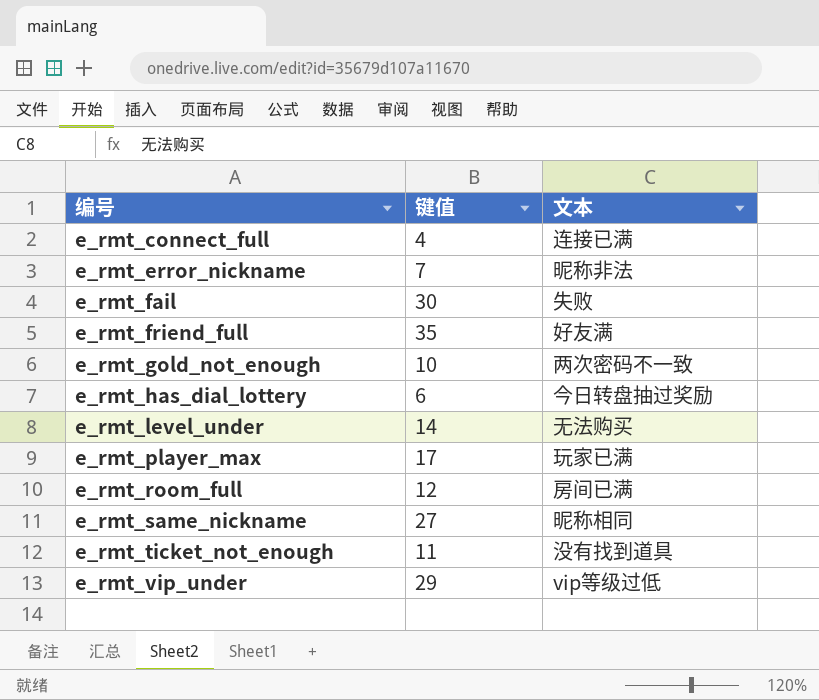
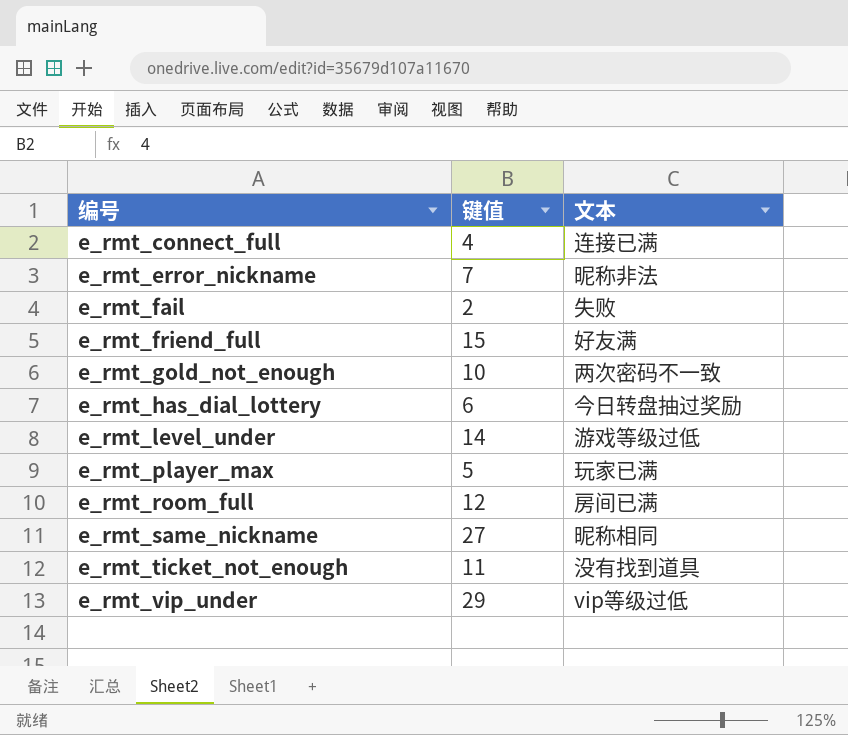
e_rmt_fail | 键值: 30 -> 2
e_rmt_friend_full | 键值: 35 -> 15
e_rmt_level_under | 文本: 无法购买 -> 游戏等级过低
e_rmt_player_max | 键值: 17 -> 5

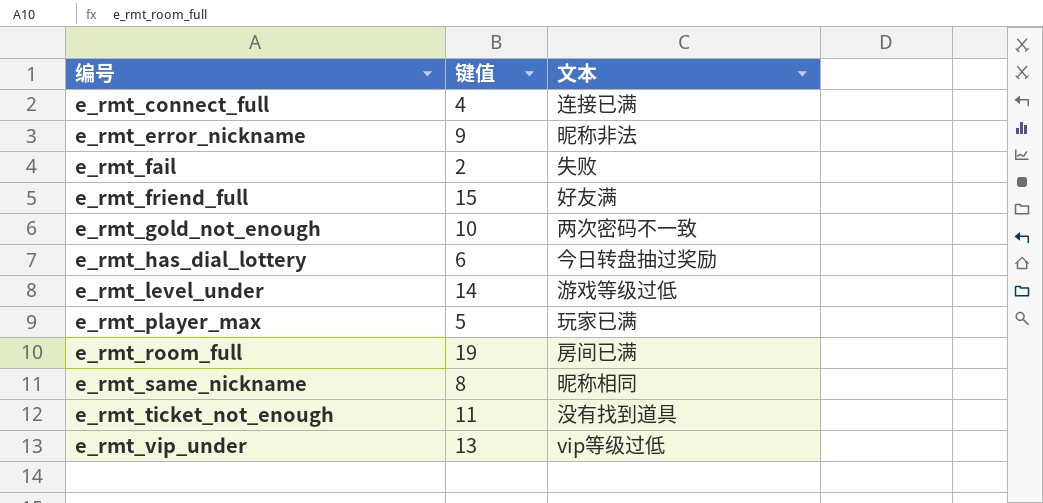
e_rmt_error_nickname | 键值: 7 -> 9
e_rmt_room_full | 键值: 12 -> 19
e_rmt_same_nickname | 键值: 27 -> 8
e_rmt_vip_under | 键值: 29 -> 13

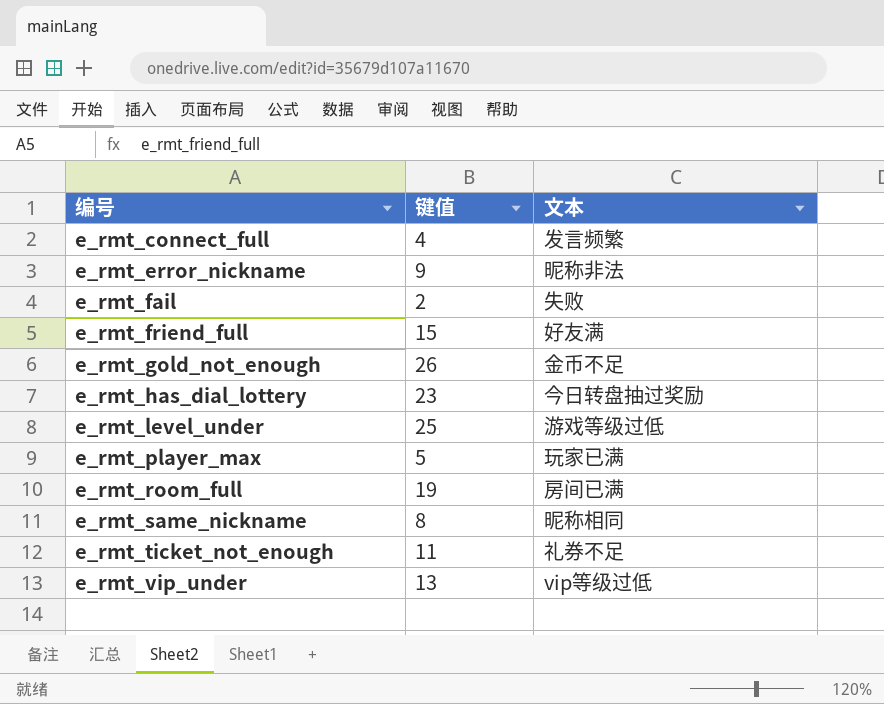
e_rmt_connect_full | 文本: 连接已满 -> 发言频繁
e_rmt_gold_not_enough | 键值: 10 -> 26
e_rmt_gold_not_enough | 文本: 两次密码不一致 -> 金币不足
e_rmt_has_dial_lottery | 键值: 6 -> 23
e_rmt_level_under | 键值: 14 -> 25
e_rmt_ticket_not_enough | 文本: 没有找到道具 -> 礼券不足

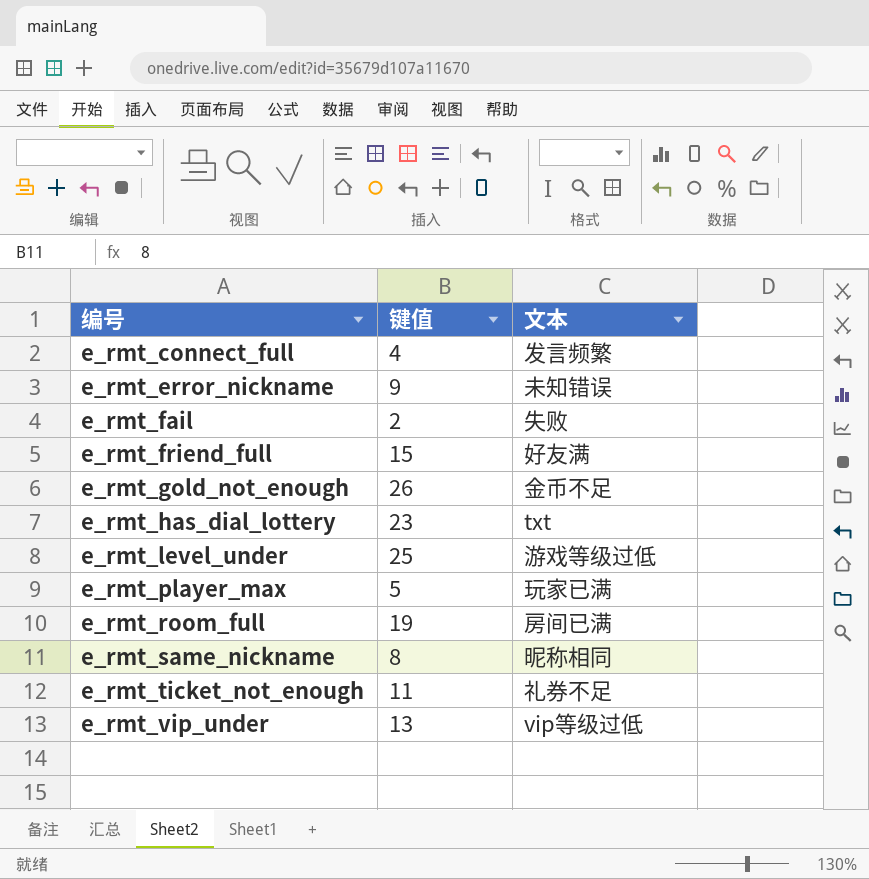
e_rmt_error_nickname | 文本: 昵称非法 -> 未知错误
e_rmt_has_dial_lottery | 文本: 今日转盘抽过奖励 -> txt

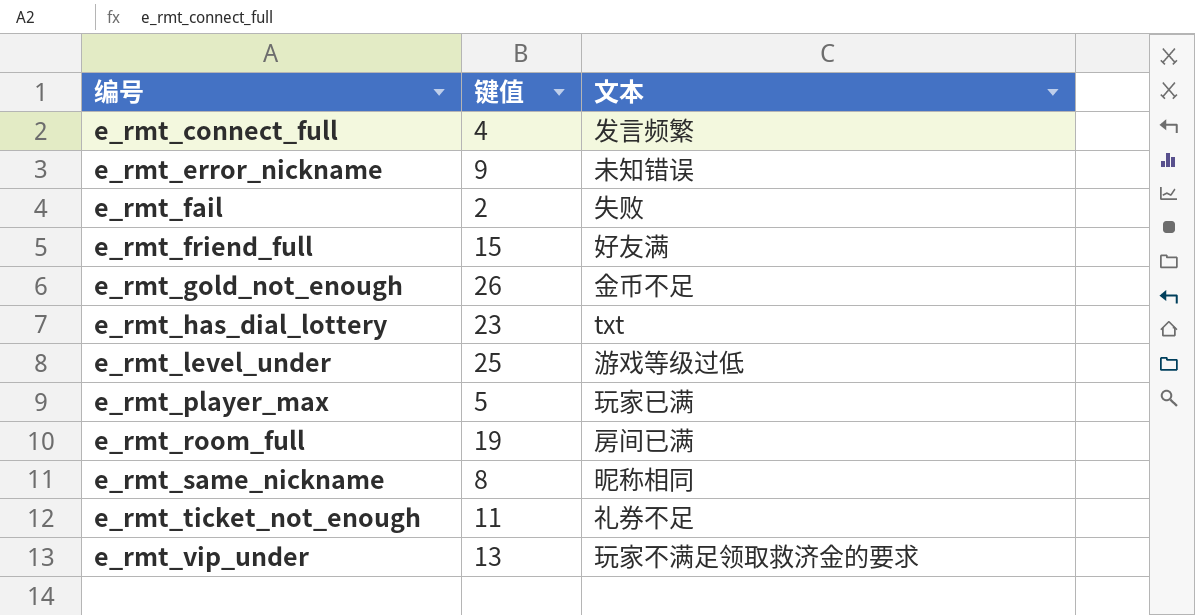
e_rmt_vip_under | 文本: vip等级过低 -> 玩家不满足领取救济金的要求

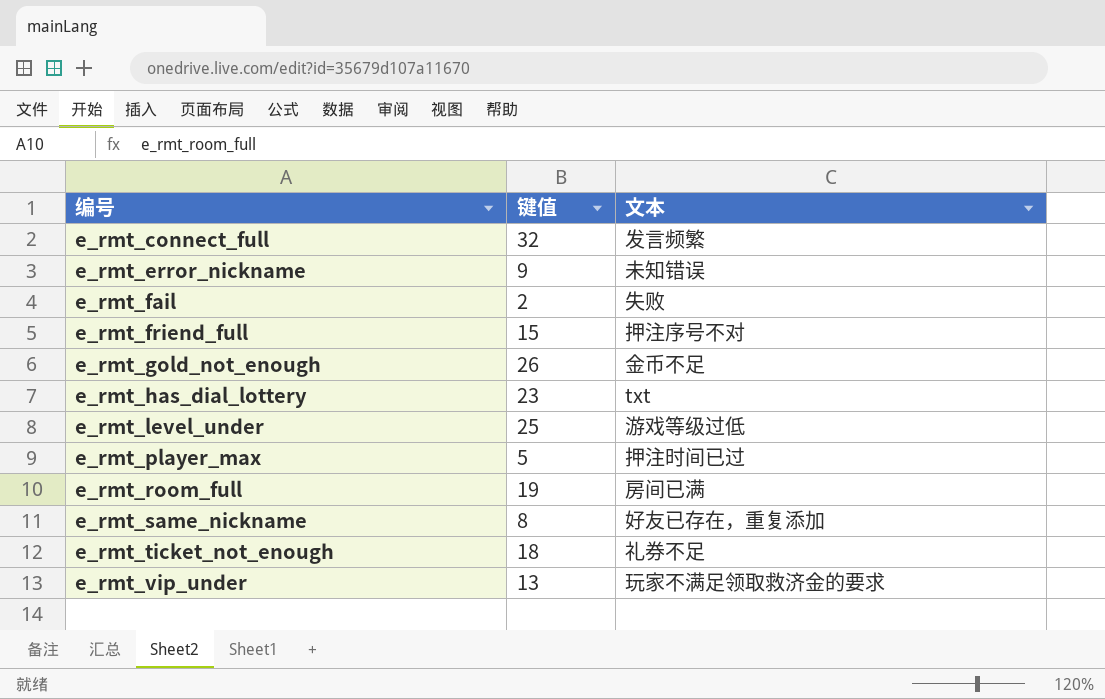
e_rmt_connect_full | 键值: 4 -> 32
e_rmt_friend_full | 文本: 好友满 -> 押注序号不对
e_rmt_player_max | 文本: 玩家已满 -> 押注时间已过
e_rmt_same_nickname | 文本: 昵称相同 -> 好友已存在，重复添加
e_rmt_ticket_not_enough | 键值: 11 -> 18

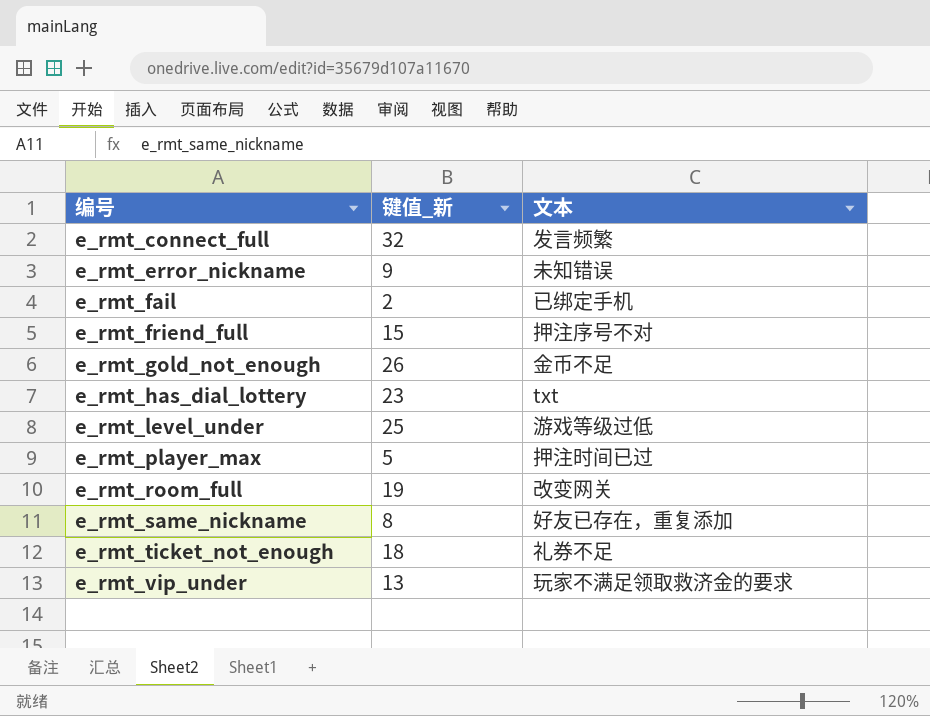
column name: 键值 -> 键值_新
e_rmt_fail | 文本: 失败 -> 已绑定手机
e_rmt_room_full | 文本: 房间已满 -> 改变网关

